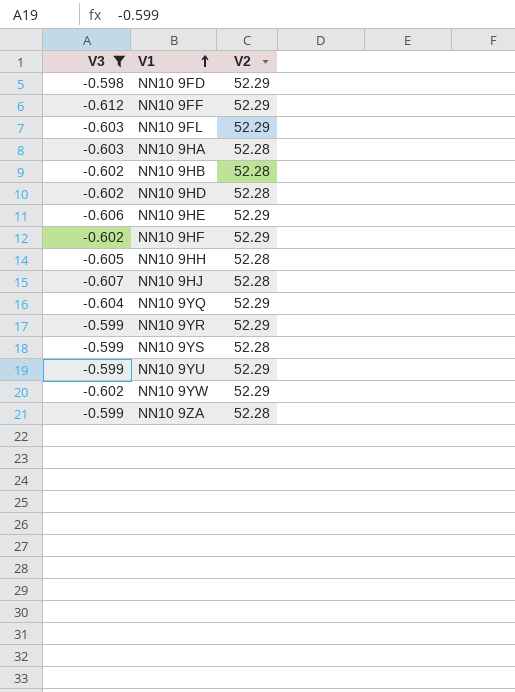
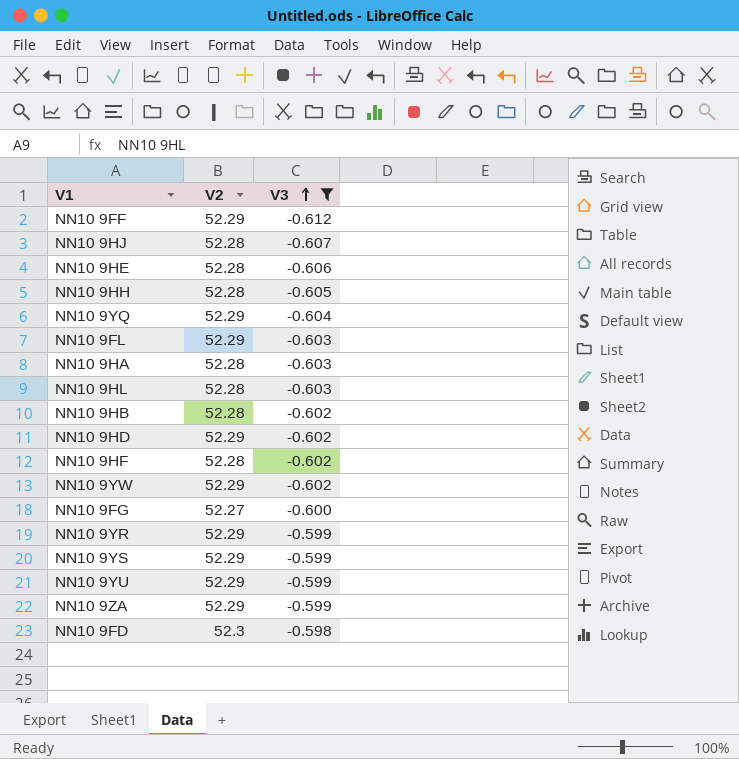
row order: V1 ascending -> V3 ascending
column V3 | position: 1 -> 3
NN10 9HE | V2: 52.29 -> 52.28
row NN10 9HL: none -> 52.28 | -0.603
NN10 9HD | V2: 52.28 -> 52.29
NN10 9HF | V2: 52.29 -> 52.28
row NN10 9FG: none -> 52.27 | -0.600
NN10 9YS | V2: 52.28 -> 52.29
NN10 9ZA | V2: 52.28 -> 52.29
NN10 9FD | V2: 52.29 -> 52.3

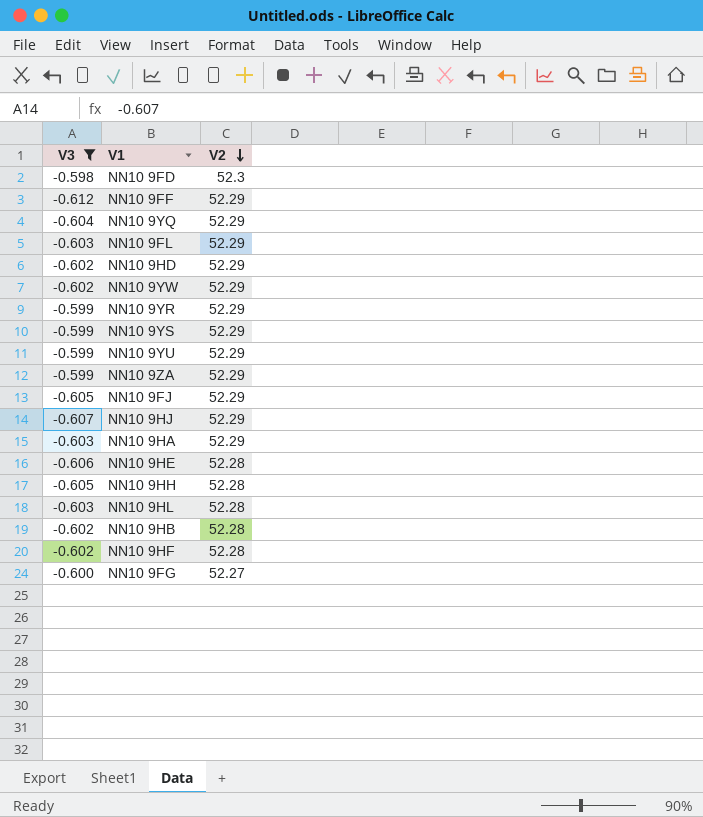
row order: V3 ascending -> V2 descending
column V3 | position: 3 -> 1
row NN10 9FJ: none -> -0.605 | 52.29
NN10 9HJ | V2: 52.28 -> 52.29
NN10 9HA | V2: 52.28 -> 52.29

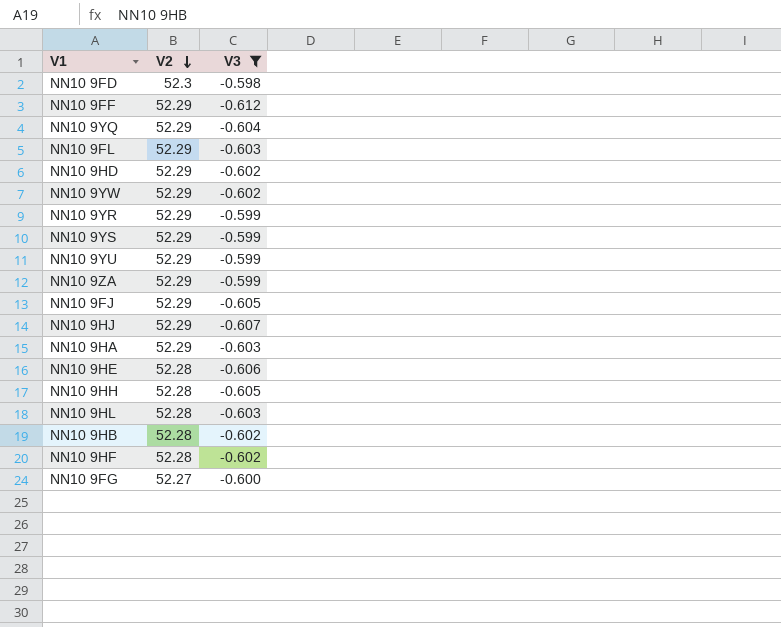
column V3 | position: 1 -> 3

